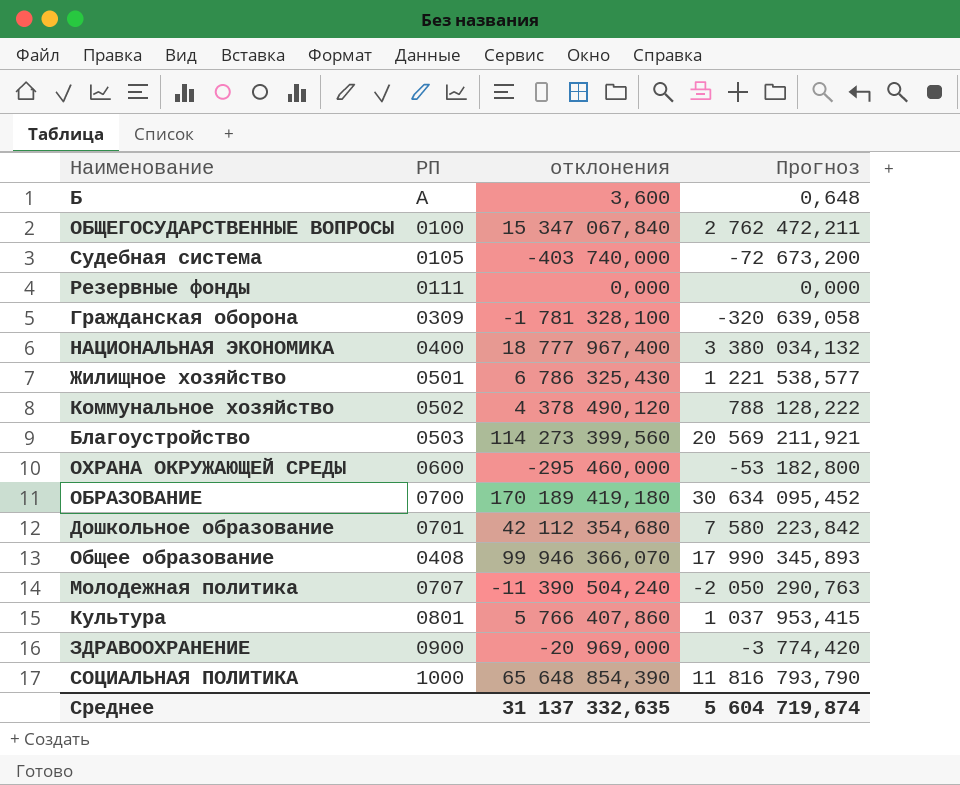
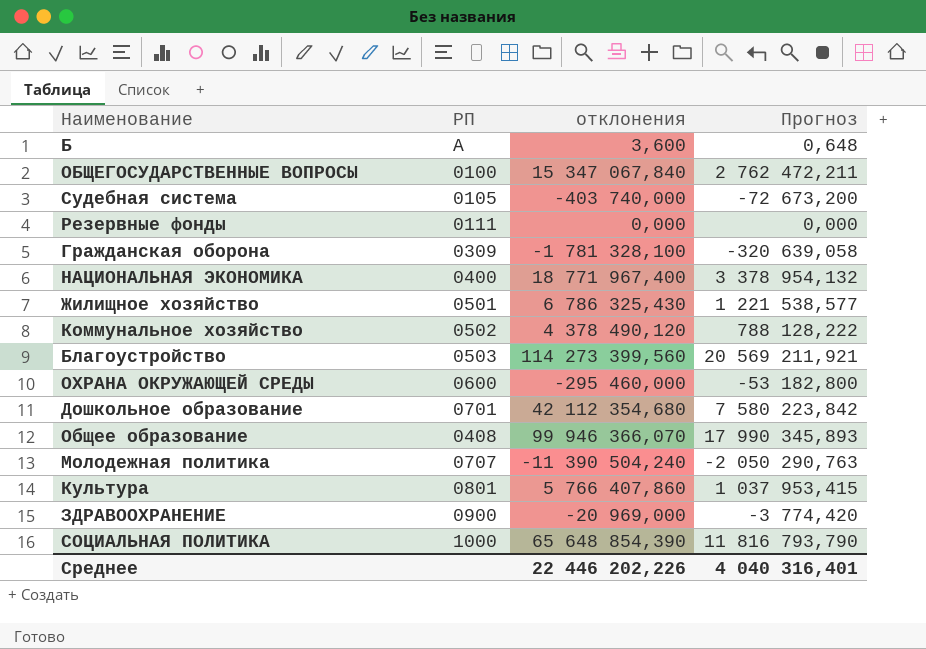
row ОБРАЗОВАНИЕ: 0700 | 170 189 419,180 | 30 634 095,452 -> none
НАЦИОНАЛЬНАЯ ЭКОНОМИКА | отклонения: 18 777 967,400 -> 18 771 967,400
НАЦИОНАЛЬНАЯ ЭКОНОМИКА | Прогноз: 3 380 034,132 -> 3 378 954,132
Среднее | отклонения: 31 137 332,635 -> 22 446 202,226
Среднее | Прогноз: 5 604 719,874 -> 4 040 316,401

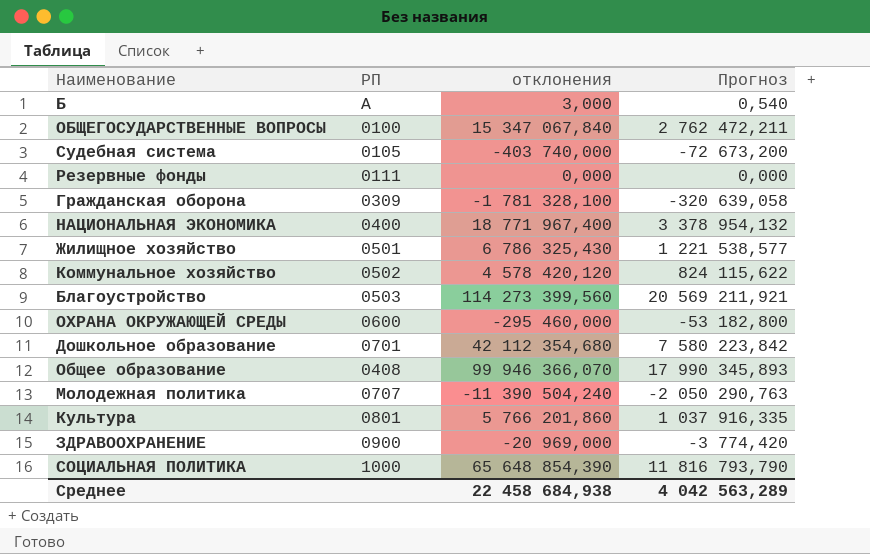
Б | отклонения: 3,600 -> 3,000
Б | Прогноз: 0,648 -> 0,540
Коммунальное хозяйство | отклонения: 4 378 490,120 -> 4 578 420,120
Коммунальное хозяйство | Прогноз: 788 128,222 -> 824 115,622
Культура | отклонения: 5 766 407,860 -> 5 766 201,860
Культура | Прогноз: 1 037 953,415 -> 1 037 916,335
Среднее | отклонения: 22 446 202,226 -> 22 458 684,938
Среднее | Прогноз: 4 040 316,401 -> 4 042 563,289

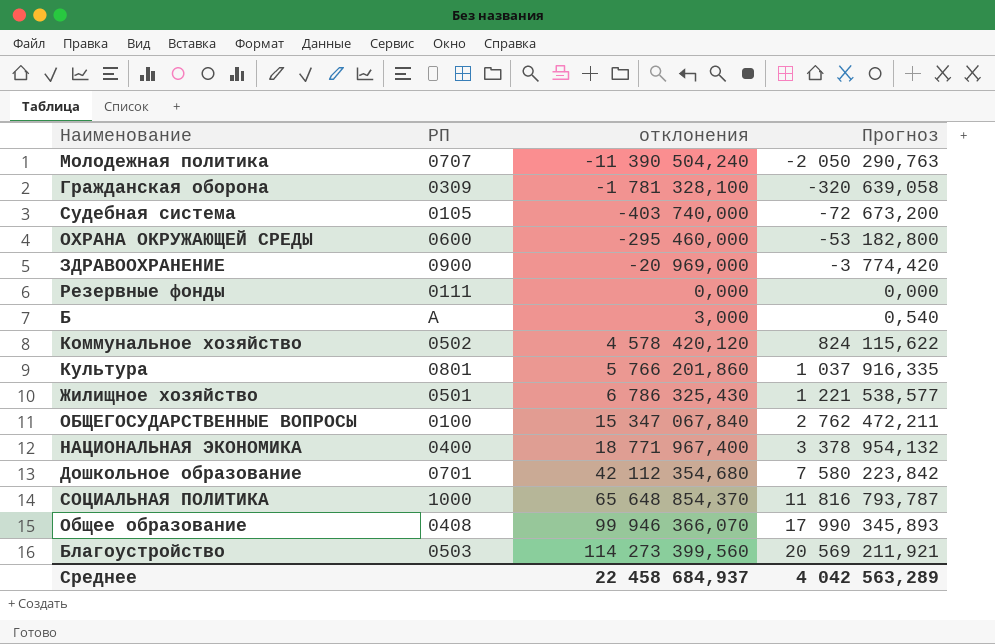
row order: none -> отклонения ascending
СОЦИАЛЬНАЯ ПОЛИТИКА | отклонения: 65 648 854,390 -> 65 648 854,370
СОЦИАЛЬНАЯ ПОЛИТИКА | Прогноз: 11 816 793,790 -> 11 816 793,787
Среднее | отклонения: 22 458 684,938 -> 22 458 684,937

